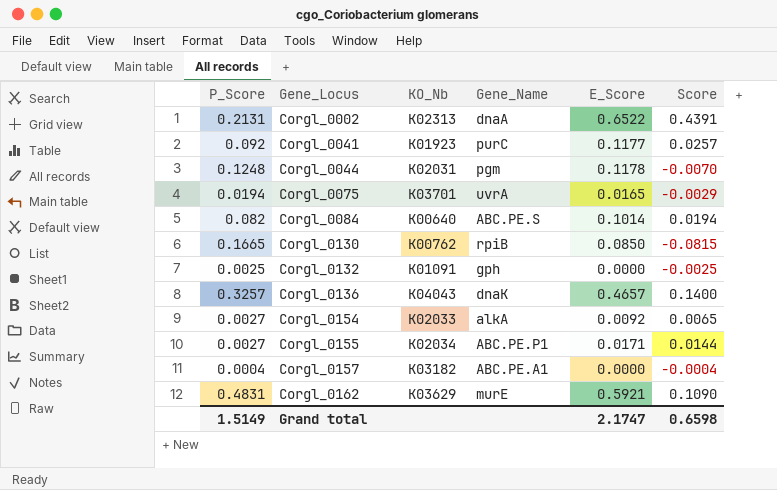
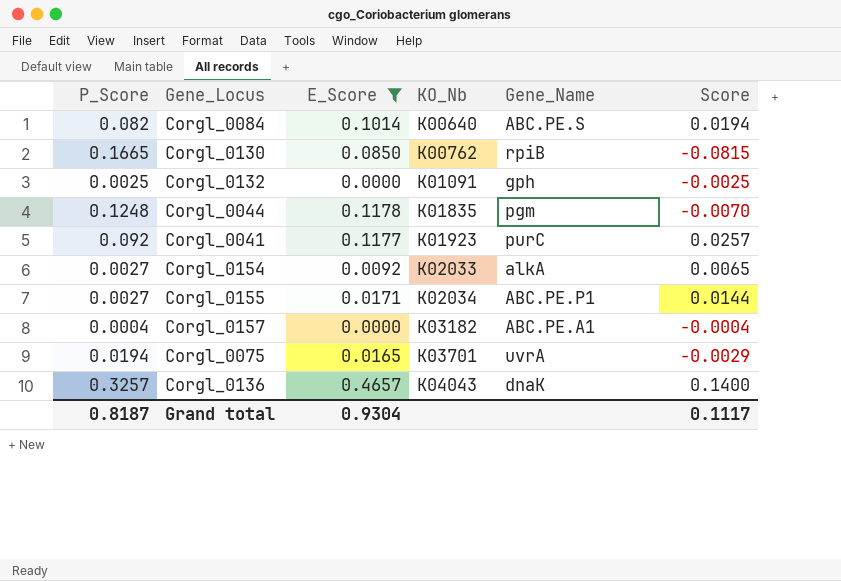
filter: none -> E_Score <= 0.4657
row order: Gene_Locus ascending -> KO_Nb ascending
column E_Score | position: 5 -> 3
Corgl_0044 | KO_Nb: K02031 -> K01835
Grand total | P_Score: 1.5149 -> 0.8187
Grand total | E_Score: 2.1747 -> 0.9304
Grand total | Score: 0.6598 -> 0.1117

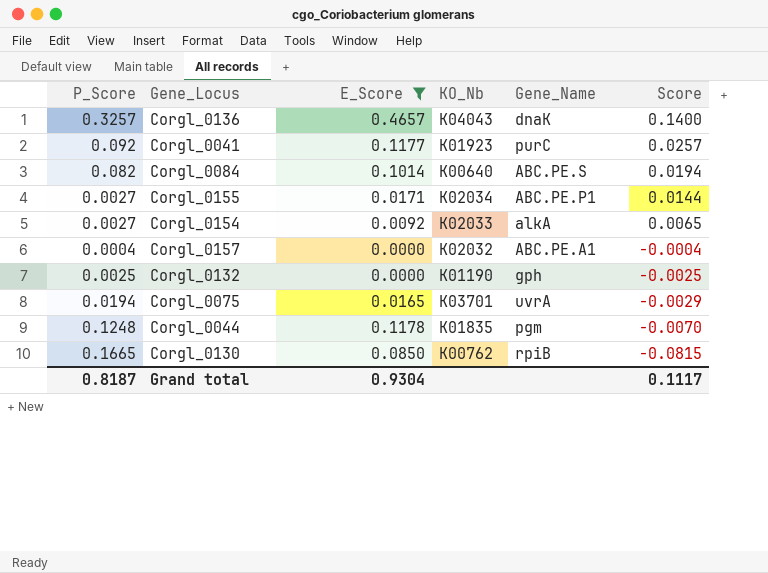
row order: KO_Nb ascending -> Score descending
Corgl_0157 | KO_Nb: K03182 -> K02032
Corgl_0132 | KO_Nb: K01091 -> K01190

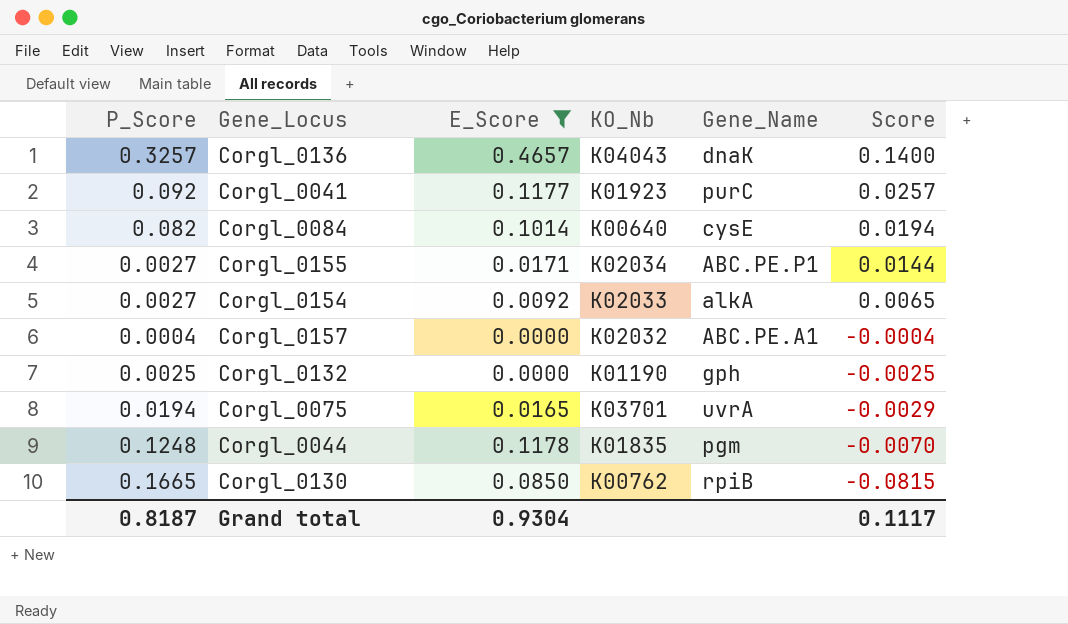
Corgl_0084 | Gene_Name: ABC.PE.S -> cysE

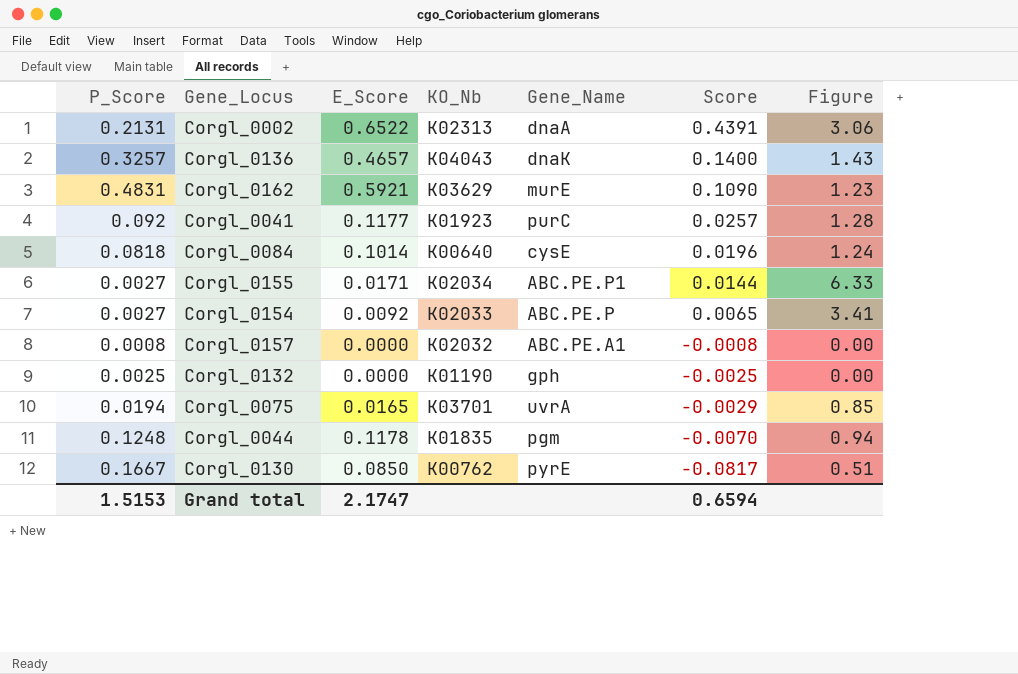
filter: E_Score <= 0.4657 -> none
column Figure | formula: none -> [E_Score] / [P_Score]
Corgl_0084 | P_Score: 0.082 -> 0.0818
Corgl_0084 | Score: 0.0194 -> 0.0196
Corgl_0154 | Gene_Name: alkA -> ABC.PE.P
Corgl_0157 | P_Score: 0.0004 -> 0.0008
Corgl_0157 | Score: -0.0004 -> -0.0008
Corgl_0130 | P_Score: 0.1665 -> 0.1667
Corgl_0130 | Gene_Name: rpiB -> pyrE
Corgl_0130 | Score: -0.0815 -> -0.0817
Grand total | P_Score: 0.8187 -> 1.5153
Grand total | E_Score: 0.9304 -> 2.1747
Grand total | Score: 0.1117 -> 0.6594

